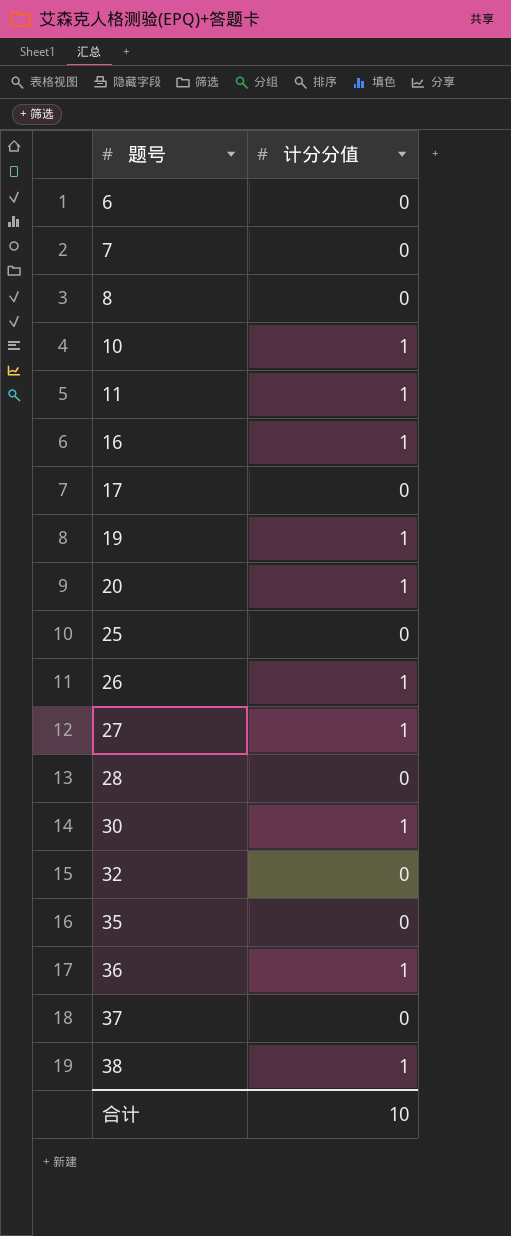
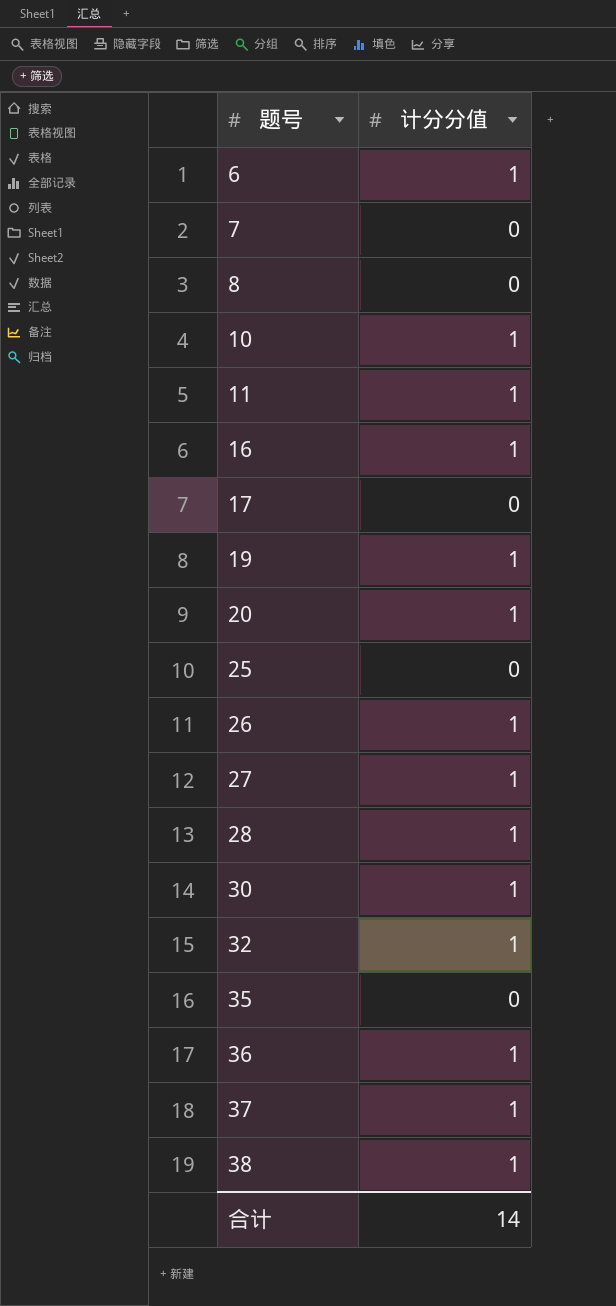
6 | 计分分值: 0 -> 1
28 | 计分分值: 0 -> 1
32 | 计分分值: 0 -> 1
37 | 计分分值: 0 -> 1
合计 | 计分分值: 10 -> 14

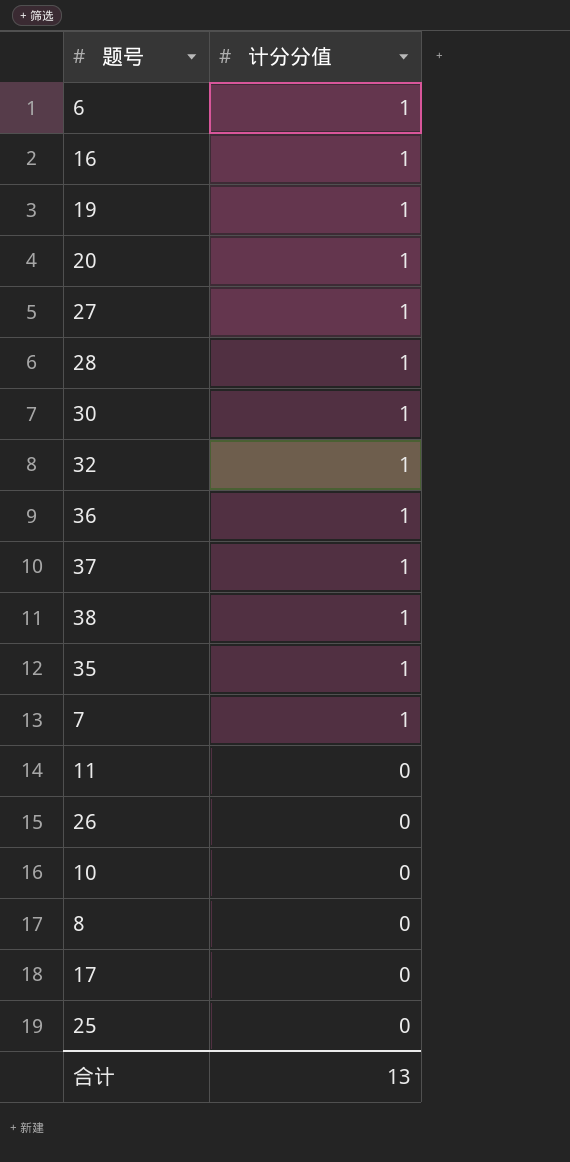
row order: 题号 ascending -> 计分分值 descending
35 | 计分分值: 0 -> 1
7 | 计分分值: 0 -> 1
11 | 计分分值: 1 -> 0
26 | 计分分值: 1 -> 0
10 | 计分分值: 1 -> 0
合计 | 计分分值: 14 -> 13

